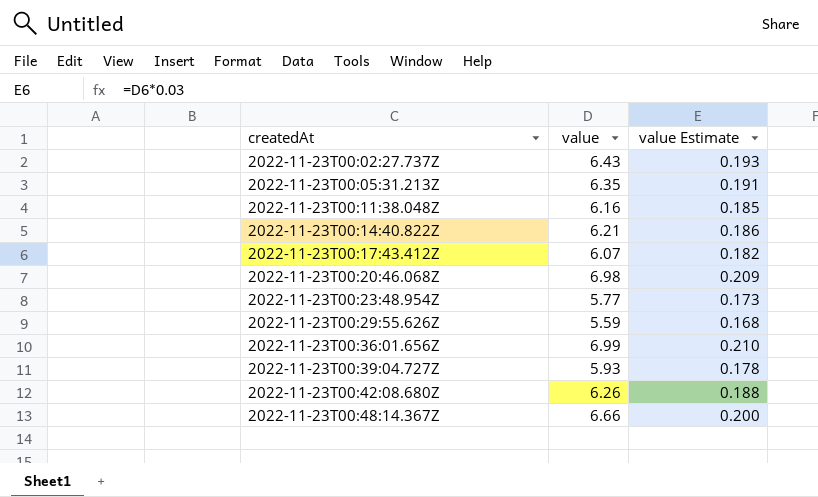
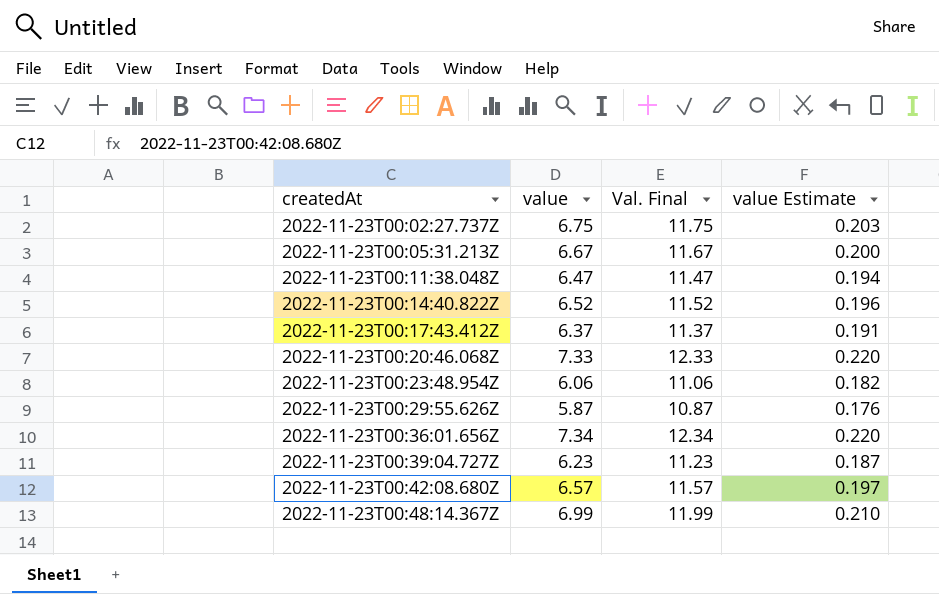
column Val. Final | formula: none -> [value] + 5
2022-11-23T00:02:27.737Z | value: 6.43 -> 6.75
2022-11-23T00:02:27.737Z | value Estimate: 0.193 -> 0.203
2022-11-23T00:05:31.213Z | value: 6.35 -> 6.67
2022-11-23T00:05:31.213Z | value Estimate: 0.191 -> 0.200
2022-11-23T00:11:38.048Z | value: 6.16 -> 6.47
2022-11-23T00:11:38.048Z | value Estimate: 0.185 -> 0.194
2022-11-23T00:14:40.822Z | value: 6.21 -> 6.52
2022-11-23T00:14:40.822Z | value Estimate: 0.186 -> 0.196
2022-11-23T00:17:43.412Z | value: 6.07 -> 6.37
2022-11-23T00:17:43.412Z | value Estimate: 0.182 -> 0.191
2022-11-23T00:20:46.068Z | value: 6.98 -> 7.33
2022-11-23T00:20:46.068Z | value Estimate: 0.209 -> 0.220
2022-11-23T00:23:48.954Z | value: 5.77 -> 6.06
2022-11-23T00:23:48.954Z | value Estimate: 0.173 -> 0.182
2022-11-23T00:29:55.626Z | value: 5.59 -> 5.87
2022-11-23T00:29:55.626Z | value Estimate: 0.168 -> 0.176
2022-11-23T00:36:01.656Z | value: 6.99 -> 7.34
2022-11-23T00:36:01.656Z | value Estimate: 0.210 -> 0.220
2022-11-23T00:39:04.727Z | value: 5.93 -> 6.23
2022-11-23T00:39:04.727Z | value Estimate: 0.178 -> 0.187
2022-11-23T00:42:08.680Z | value: 6.26 -> 6.57
2022-11-23T00:42:08.680Z | value Estimate: 0.188 -> 0.197
2022-11-23T00:48:14.367Z | value: 6.66 -> 6.99
2022-11-23T00:48:14.367Z | value Estimate: 0.200 -> 0.210

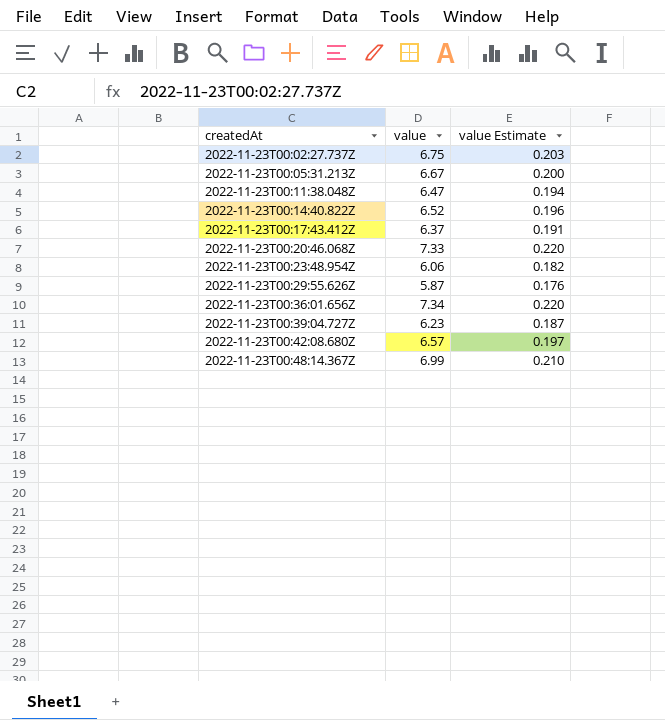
column Val. Final | formula: [value] + 5 -> none

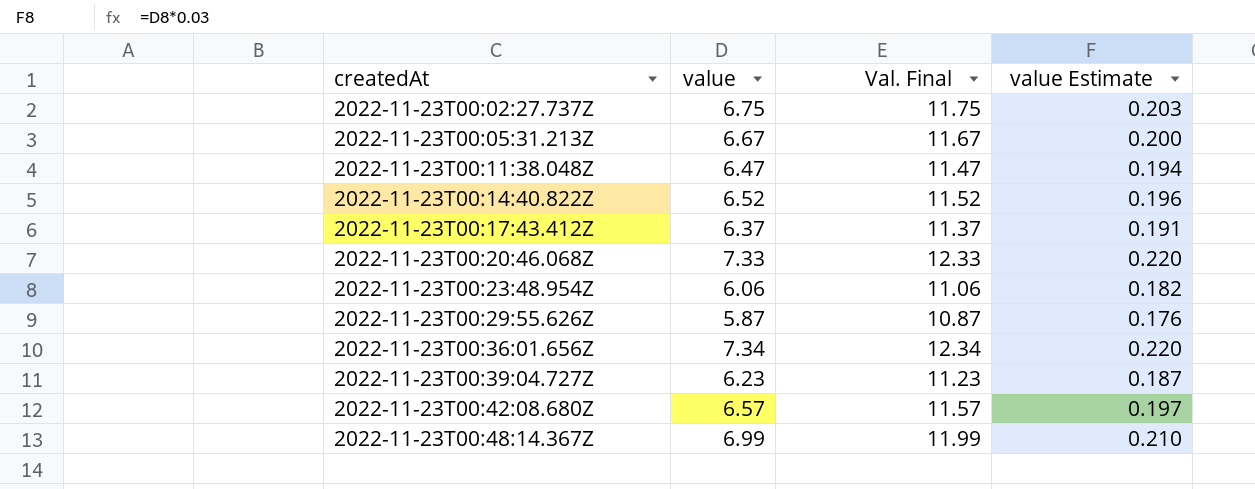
column Val. Final | formula: none -> [value] + 5

